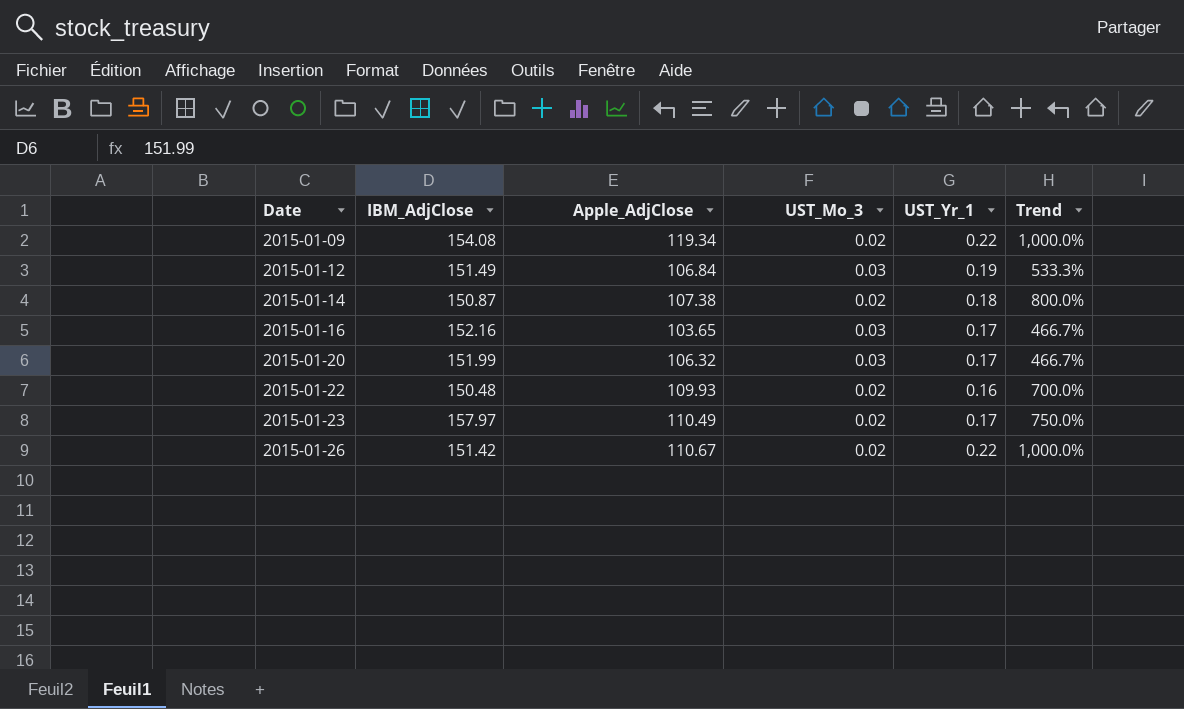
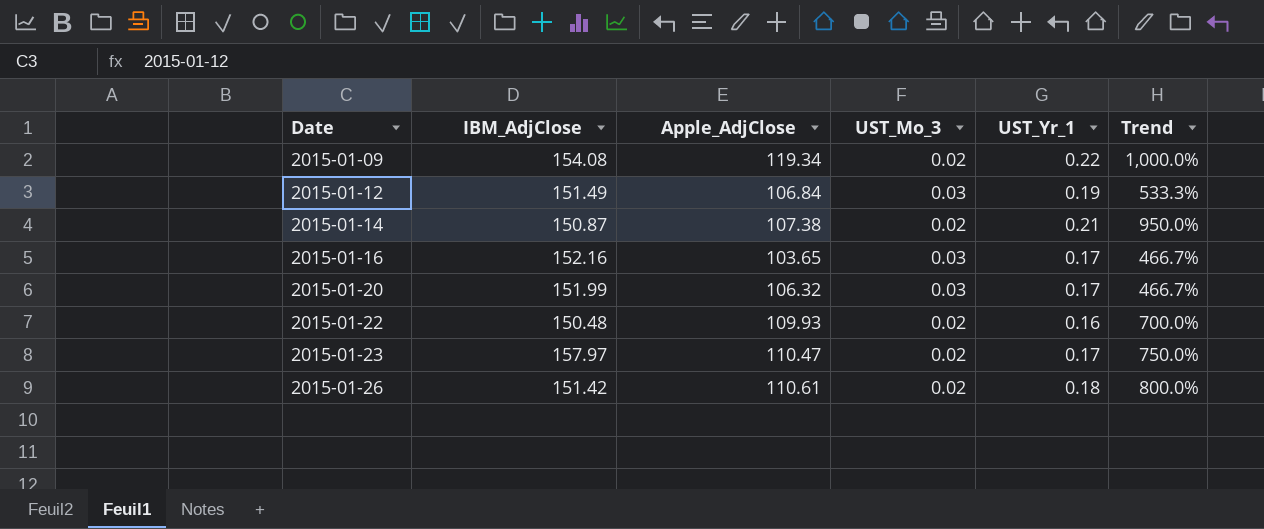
2015-01-14 | UST_Yr_1: 0.18 -> 0.21
2015-01-14 | Trend: 800.0% -> 950.0%
2015-01-23 | Apple_AdjClose: 110.49 -> 110.47
2015-01-26 | Apple_AdjClose: 110.67 -> 110.61
2015-01-26 | UST_Yr_1: 0.22 -> 0.18
2015-01-26 | Trend: 1,000.0% -> 800.0%

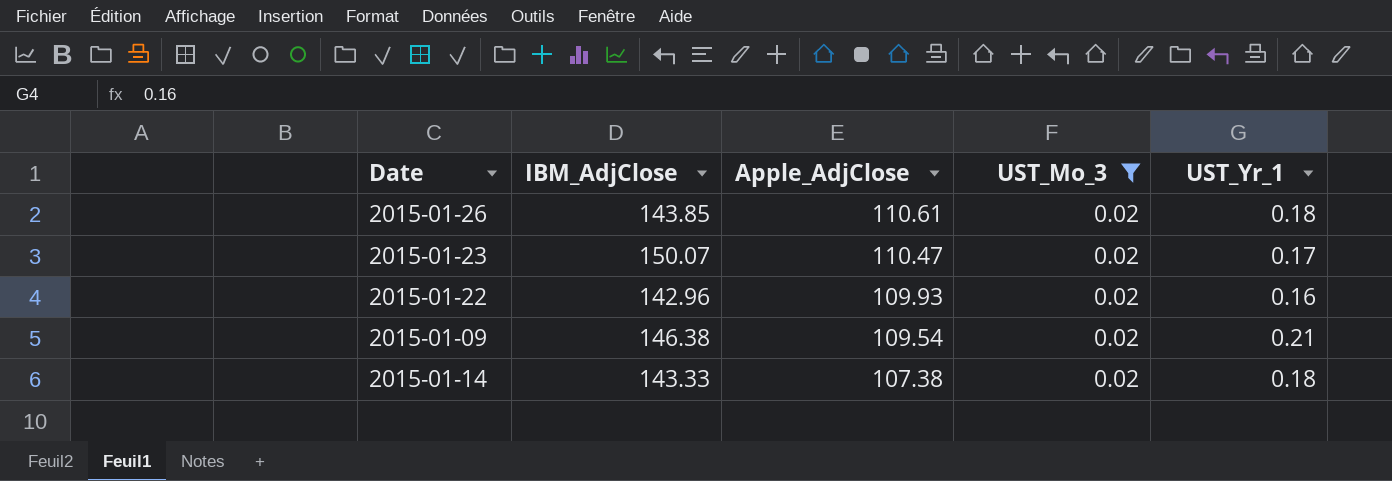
filter: none -> UST_Mo_3 = 0.02
row order: Date ascending -> Apple_AdjClose descending
column Trend | formula: ([UST_Yr_1] - [UST_Mo_3]) / [UST_Mo_3] -> none
2015-01-26 | IBM_AdjClose: 151.42 -> 143.85
2015-01-23 | IBM_AdjClose: 157.97 -> 150.07
2015-01-22 | IBM_AdjClose: 150.48 -> 142.96
2015-01-09 | IBM_AdjClose: 154.08 -> 146.38
2015-01-09 | Apple_AdjClose: 119.34 -> 109.54
2015-01-09 | UST_Yr_1: 0.22 -> 0.21
2015-01-14 | IBM_AdjClose: 150.87 -> 143.33
2015-01-14 | UST_Yr_1: 0.21 -> 0.18

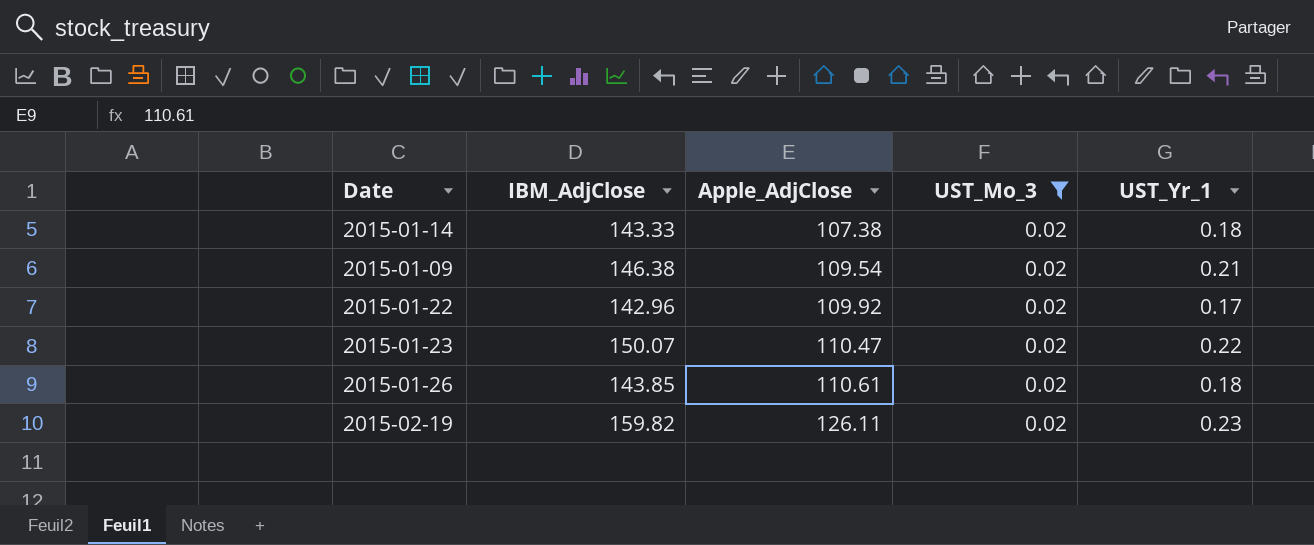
row order: Apple_AdjClose descending -> Apple_AdjClose ascending
2015-01-22 | Apple_AdjClose: 109.93 -> 109.92
2015-01-22 | UST_Yr_1: 0.16 -> 0.17
2015-01-23 | UST_Yr_1: 0.17 -> 0.22
row 2015-02-19: none -> 159.82 | 126.11 | 0.02 | 0.23

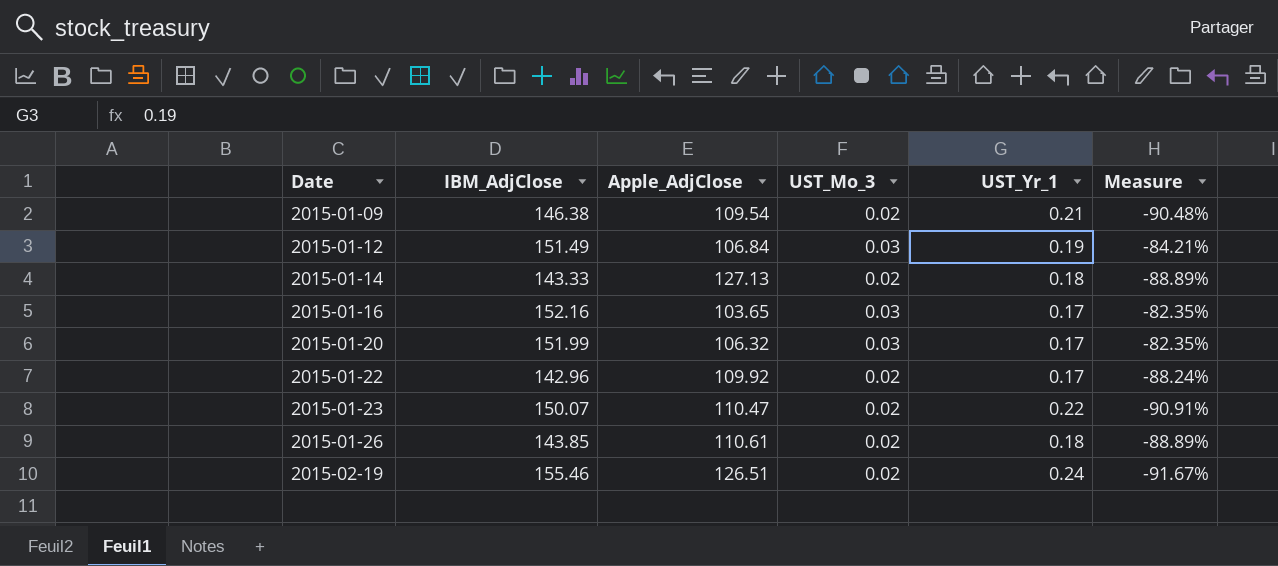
filter: UST_Mo_3 = 0.02 -> none
row order: Apple_AdjClose ascending -> Date ascending
column Measure | formula: none -> ([UST_Mo_3] - [UST_Yr_1]) / [UST_Yr_1]
2015-01-14 | Apple_AdjClose: 107.38 -> 127.13
2015-02-19 | IBM_AdjClose: 159.82 -> 155.46
2015-02-19 | Apple_AdjClose: 126.11 -> 126.51
2015-02-19 | UST_Yr_1: 0.23 -> 0.24

